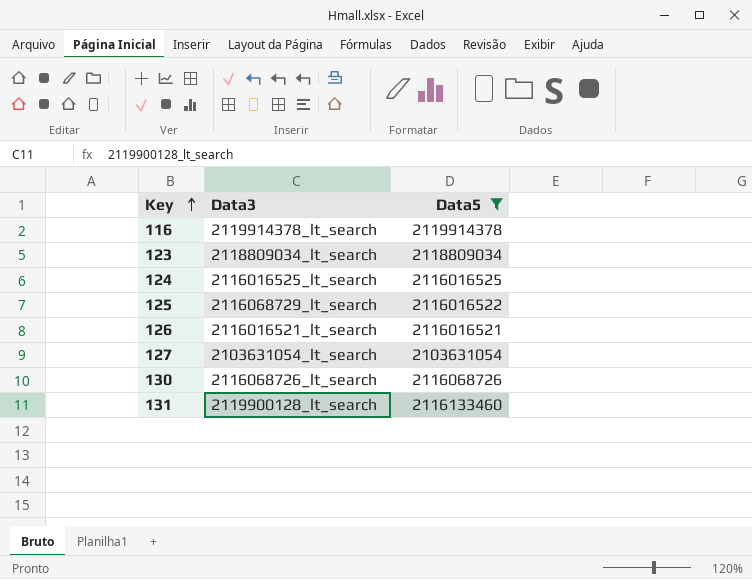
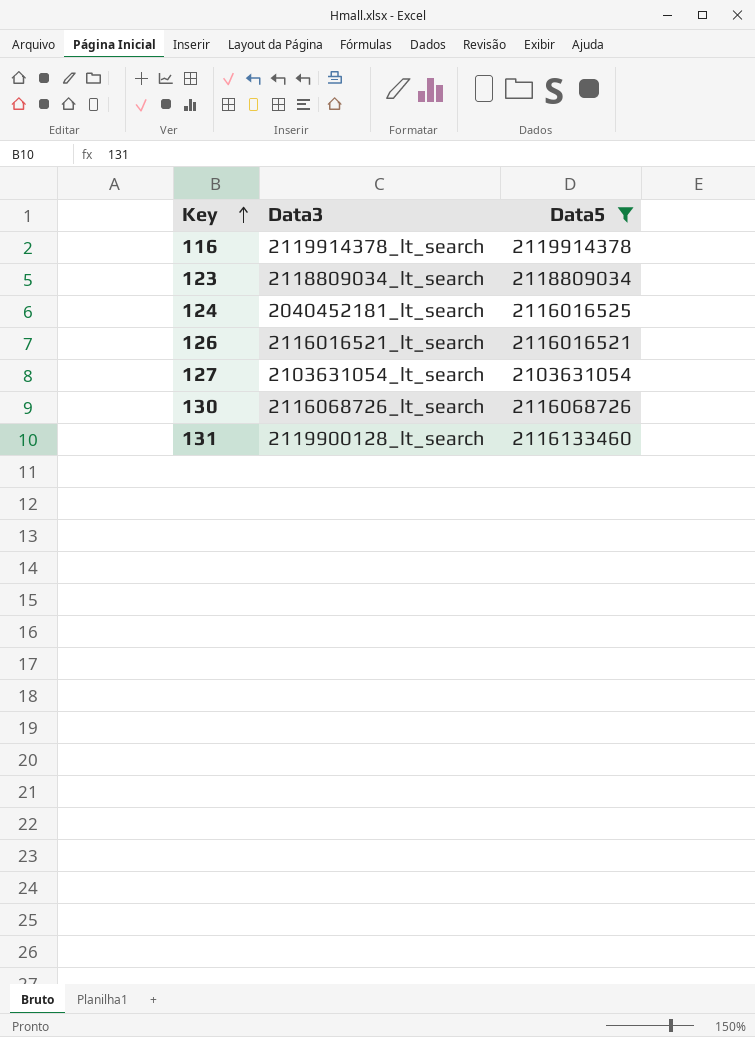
row 125: 2116068729_lt_search | 2116016522 -> none
124 | Data3: 2116016525_lt_search -> 2040452181_lt_search

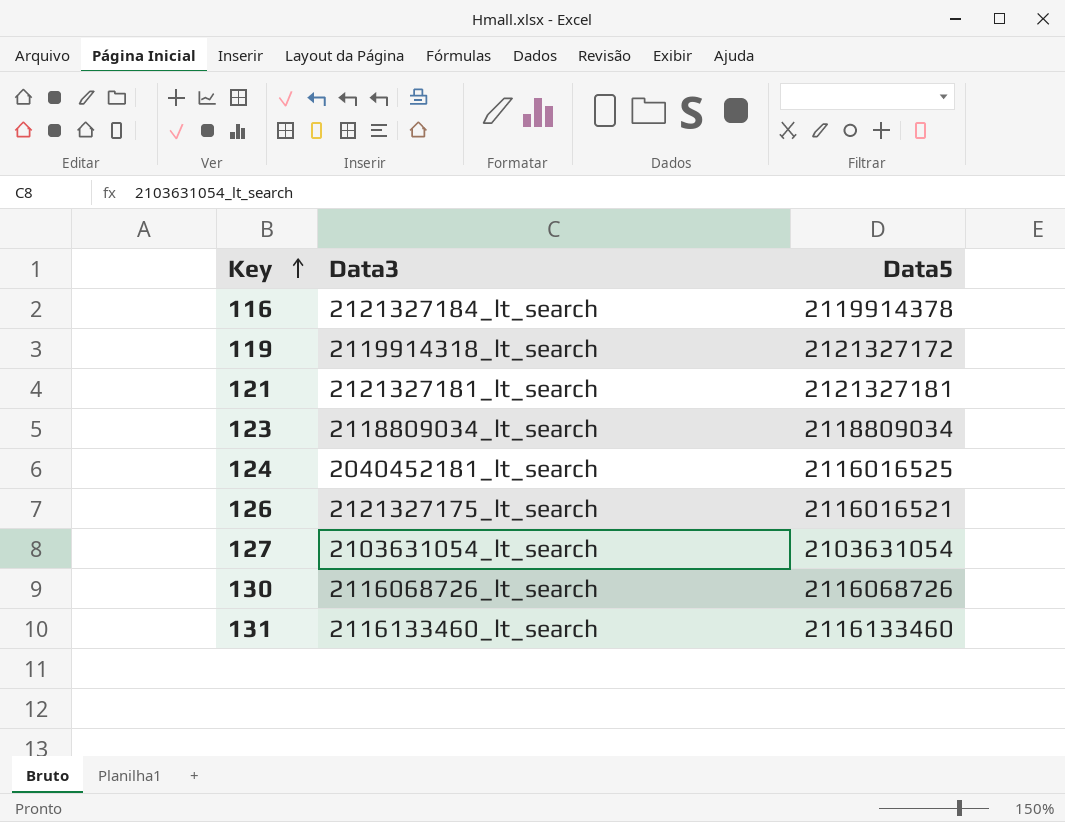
filter: Data5 <= 2119914378 -> none
116 | Data3: 2119914378_lt_search -> 2121327184_lt_search
126 | Data3: 2116016521_lt_search -> 2121327175_lt_search
131 | Data3: 2119900128_lt_search -> 2116133460_lt_search

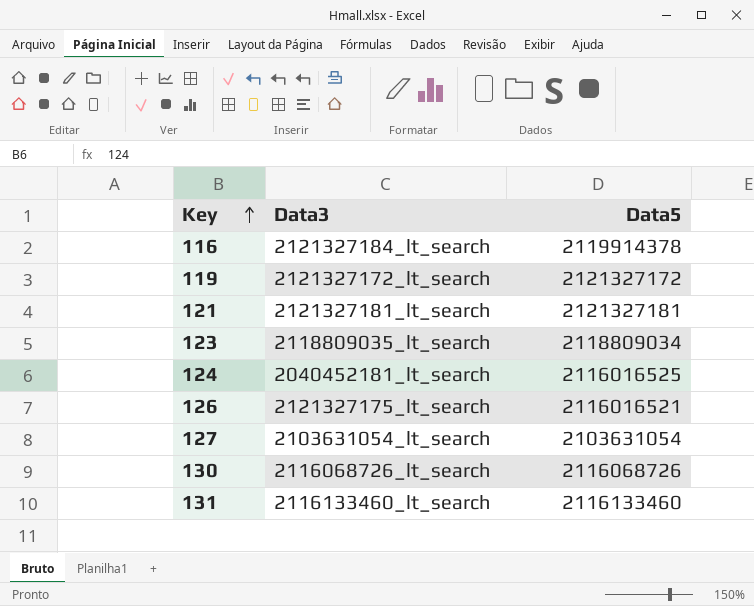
119 | Data3: 2119914318_lt_search -> 2121327172_lt_search
123 | Data3: 2118809034_lt_search -> 2118809035_lt_search

